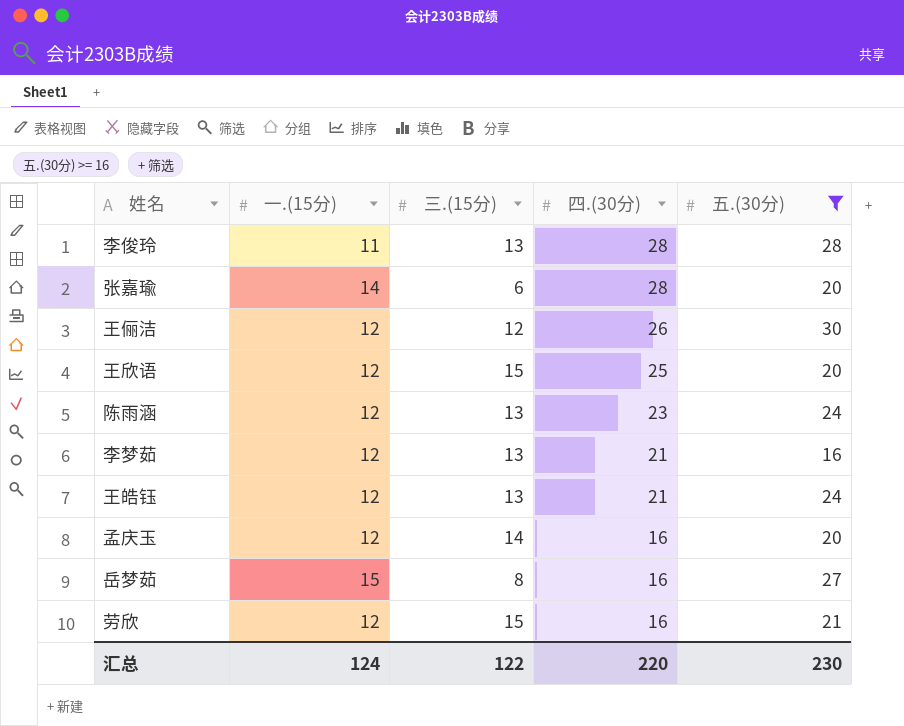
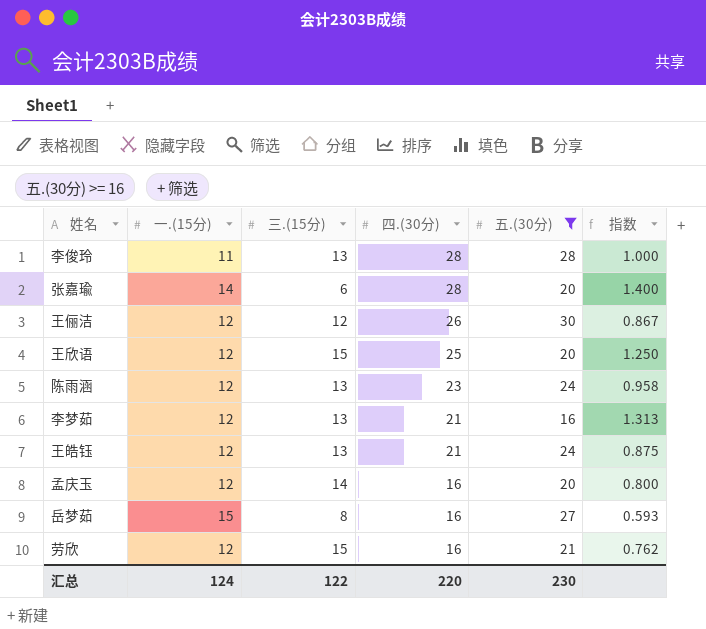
column 指数 | formula: none -> [四.(30分)] / [五.(30分)]

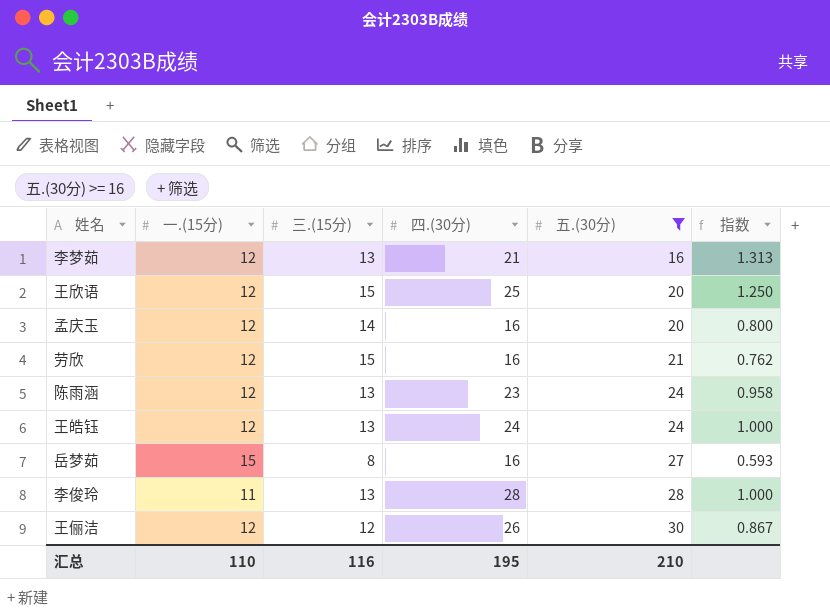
row order: 四.(30分) descending -> 五.(30分) ascending
row 张嘉瑜: 14 | 6 | 28 | 20 | 1.400 -> none
王皓钰 | 四.(30分): 21 -> 24
王皓钰 | 指数: 0.875 -> 1.000
汇总 | 一.(15分): 124 -> 110
汇总 | 三.(15分): 122 -> 116
汇总 | 四.(30分): 220 -> 195
汇总 | 五.(30分): 230 -> 210

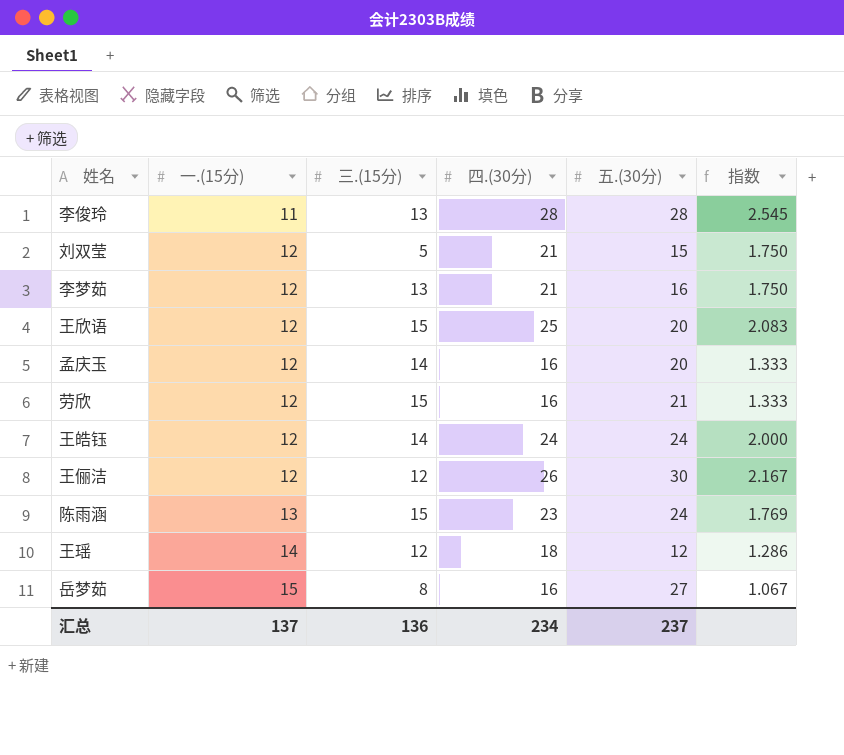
filter: 五.(30分) >= 16 -> none
row order: 五.(30分) ascending -> 一.(15分) ascending
column 指数 | formula: [四.(30分)] / [五.(30分)] -> [四.(30分)] / [一.(15分)]
王皓钰 | 三.(15分): 13 -> 14
陈雨涵 | 一.(15分): 12 -> 13
陈雨涵 | 三.(15分): 13 -> 15
汇总 | 一.(15分): 110 -> 137
汇总 | 三.(15分): 116 -> 136
汇总 | 四.(30分): 195 -> 234
汇总 | 五.(30分): 210 -> 237

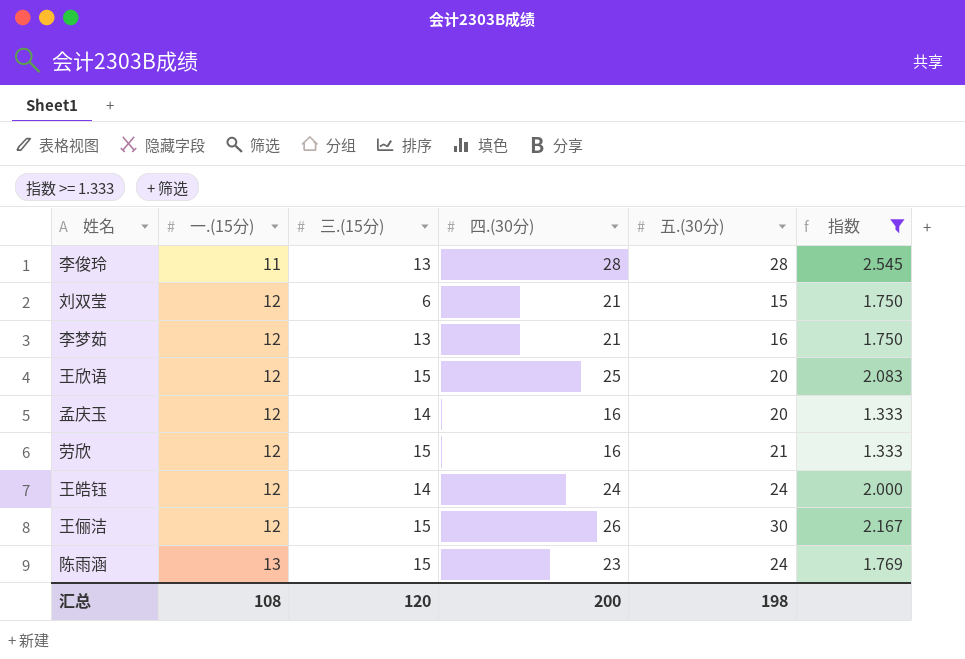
filter: none -> 指数 >= 1.333
刘双莹 | 三.(15分): 5 -> 6
王俪洁 | 三.(15分): 12 -> 15
汇总 | 一.(15分): 137 -> 108
汇总 | 三.(15分): 136 -> 120
汇总 | 四.(30分): 234 -> 200
汇总 | 五.(30分): 237 -> 198

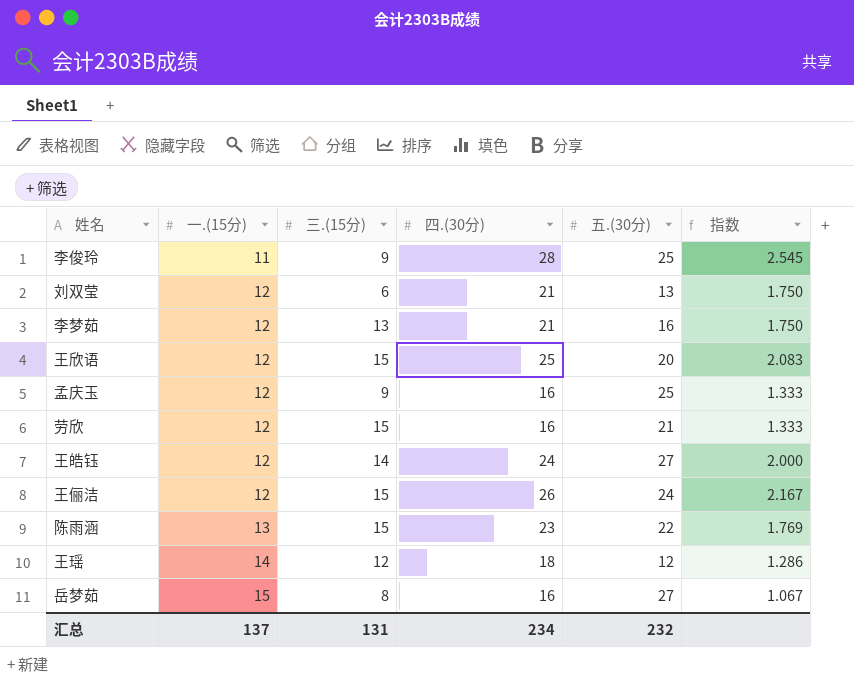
filter: 指数 >= 1.333 -> none
李俊玲 | 三.(15分): 13 -> 9
李俊玲 | 五.(30分): 28 -> 25
刘双莹 | 五.(30分): 15 -> 13
孟庆玉 | 三.(15分): 14 -> 9
孟庆玉 | 五.(30分): 20 -> 25
王皓钰 | 五.(30分): 24 -> 27
王俪洁 | 五.(30分): 30 -> 24
陈雨涵 | 五.(30分): 24 -> 22
汇总 | 一.(15分): 108 -> 137
汇总 | 三.(15分): 120 -> 131
汇总 | 四.(30分): 200 -> 234
汇总 | 五.(30分): 198 -> 232

